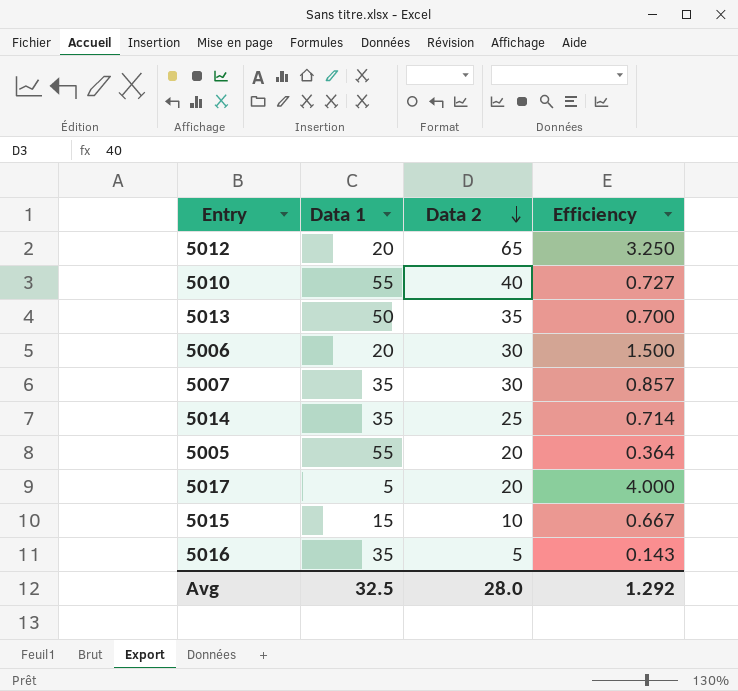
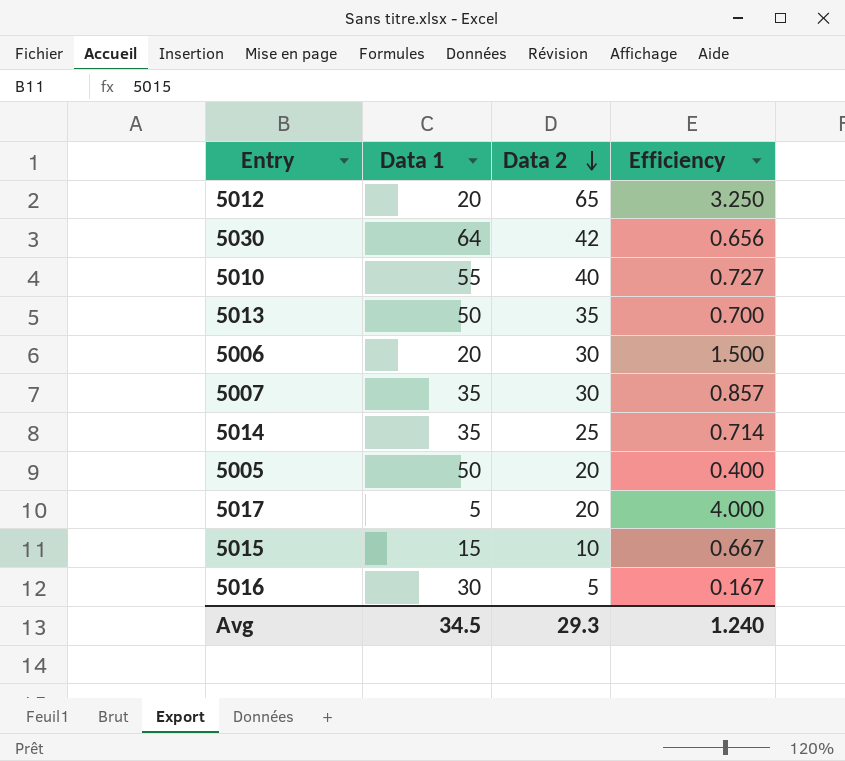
row 5030: none -> 64 | 42 | 0.656
5005 | Data 1: 55 -> 50
5005 | Efficiency: 0.364 -> 0.400
5016 | Data 1: 35 -> 30
5016 | Efficiency: 0.143 -> 0.167
Avg | Data 1: 32.5 -> 34.5
Avg | Data 2: 28.0 -> 29.3
Avg | Efficiency: 1.292 -> 1.240

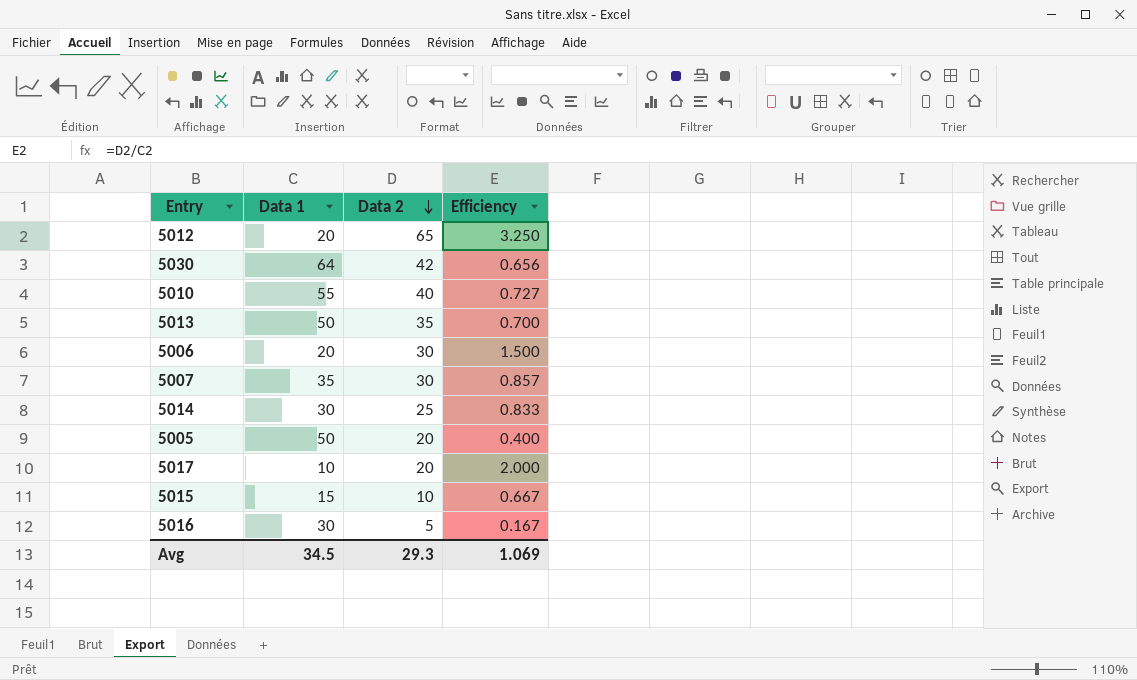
5014 | Data 1: 35 -> 30
5014 | Efficiency: 0.714 -> 0.833
5017 | Data 1: 5 -> 10
5017 | Efficiency: 4.000 -> 2.000
Avg | Efficiency: 1.240 -> 1.069

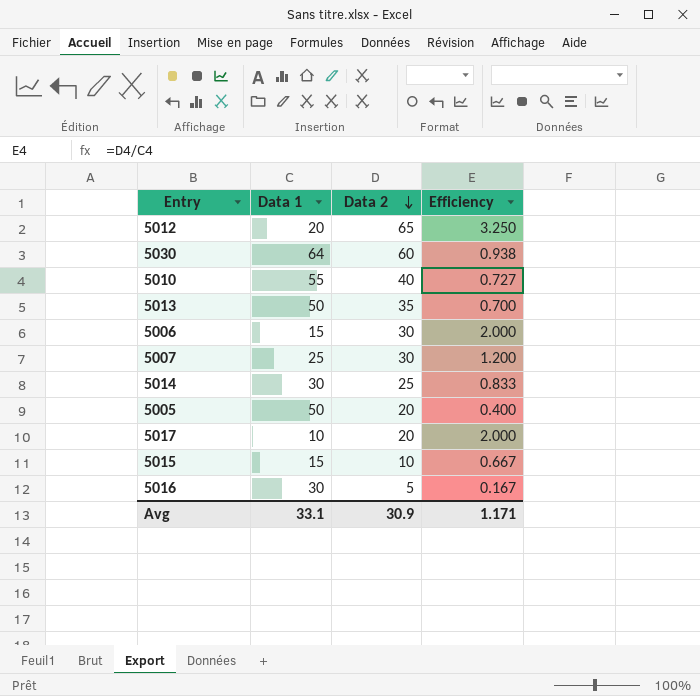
5030 | Data 2: 42 -> 60
5030 | Efficiency: 0.656 -> 0.938
5006 | Data 1: 20 -> 15
5006 | Efficiency: 1.500 -> 2.000
5007 | Data 1: 35 -> 25
5007 | Efficiency: 0.857 -> 1.200
Avg | Data 1: 34.5 -> 33.1
Avg | Data 2: 29.3 -> 30.9
Avg | Efficiency: 1.069 -> 1.171

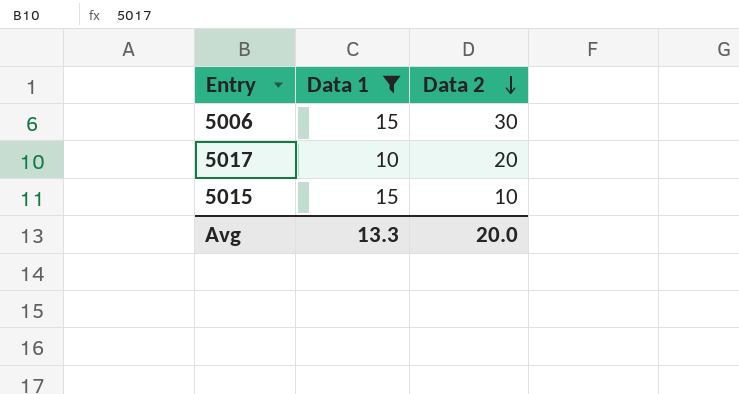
filter: none -> Data 1 <= 15
column Efficiency | formula: [Data 2] / [Data 1] -> none
Avg | Data 1: 33.1 -> 13.3
Avg | Data 2: 30.9 -> 20.0

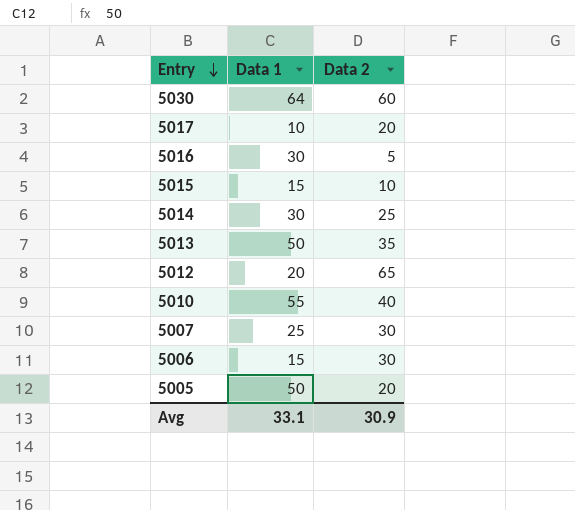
filter: Data 1 <= 15 -> none
row order: Data 2 descending -> Entry descending
Avg | Data 1: 13.3 -> 33.1
Avg | Data 2: 20.0 -> 30.9

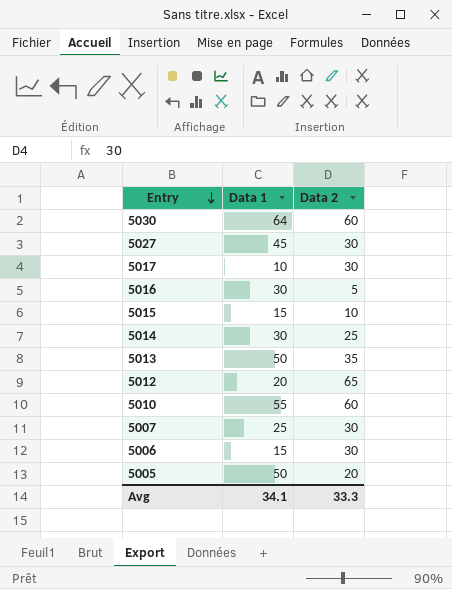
row 5027: none -> 45 | 30
5017 | Data 2: 20 -> 30
5010 | Data 2: 40 -> 60
Avg | Data 1: 33.1 -> 34.1
Avg | Data 2: 30.9 -> 33.3

